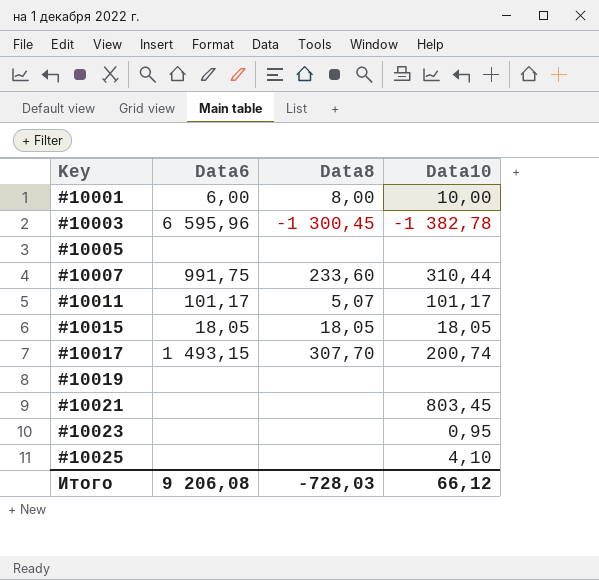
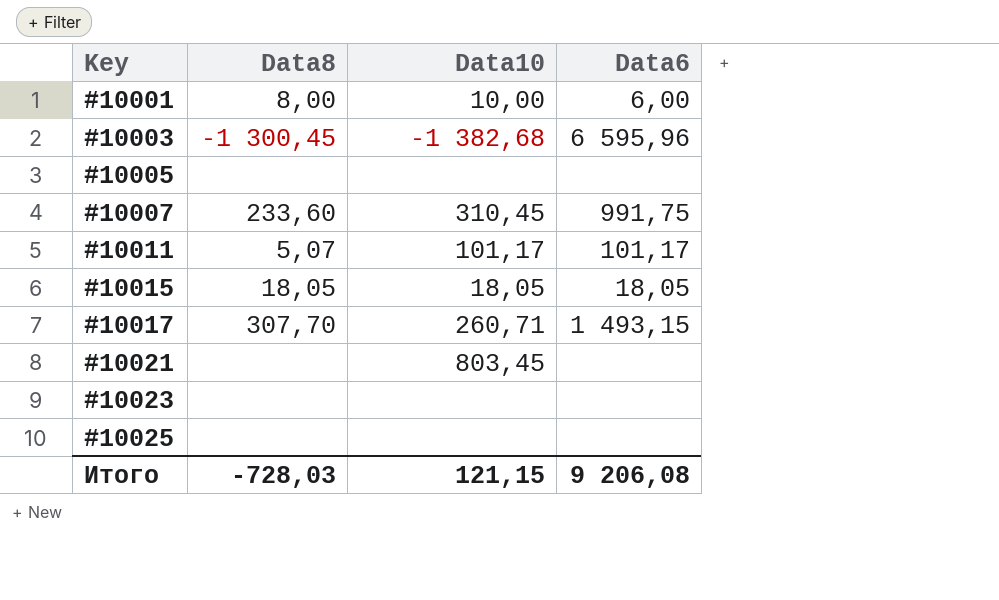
column Data6 | position: 2 -> 4
row #10019: none | none | none -> none
#10003 | Data10: -1 382,78 -> -1 382,68
#10007 | Data10: 310,44 -> 310,45
#10017 | Data10: 200,74 -> 260,71
#10023 | Data10: 0,95 -> none
#10025 | Data10: 4,10 -> none
Итого | Data10: 66,12 -> 121,15

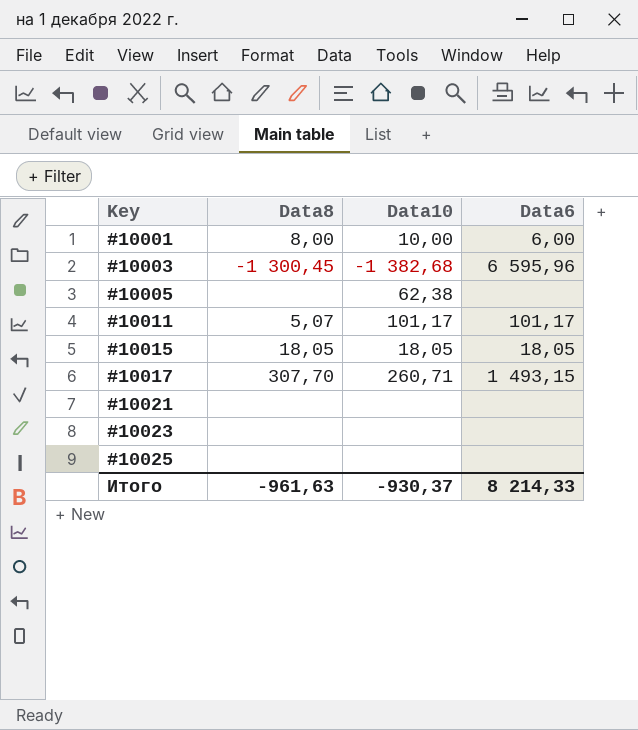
row #10007: 233,60 | 310,45 | 991,75 -> none
#10005 | Data10: none -> 62,38
#10021 | Data10: 803,45 -> none
Итого | Data8: -728,03 -> -961,63
Итого | Data10: 121,15 -> -930,37
Итого | Data6: 9 206,08 -> 8 214,33

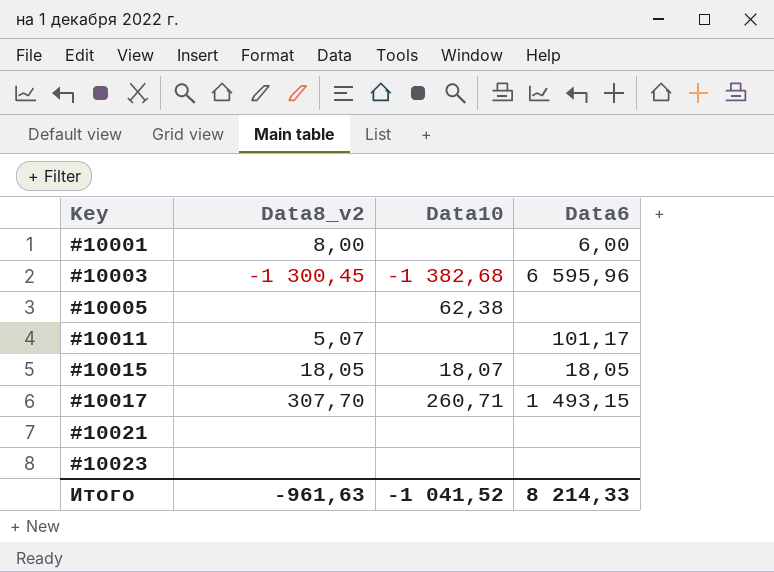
column name: Data8 -> Data8_v2
row #10025: none | none | none -> none
#10001 | Data10: 10,00 -> none
#10011 | Data10: 101,17 -> none
#10015 | Data10: 18,05 -> 18,07
Итого | Data10: -930,37 -> -1 041,52

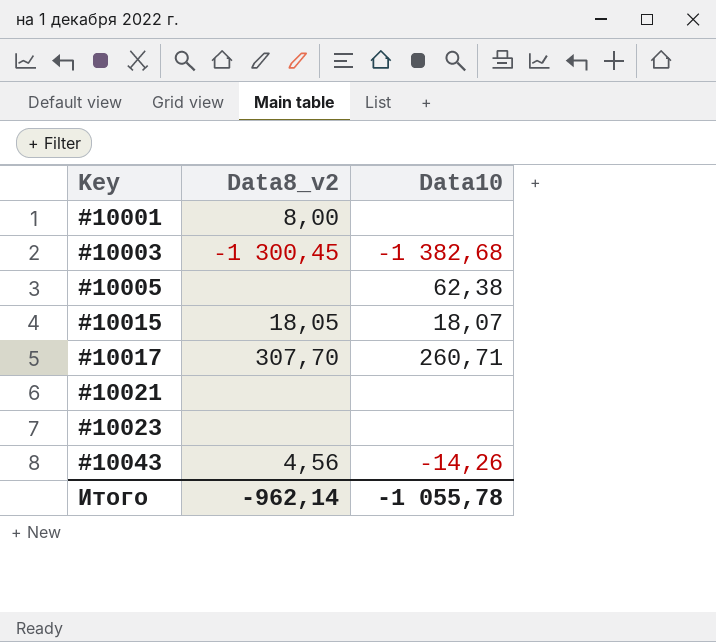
column Data6 | position: 4 -> none
row #10011: 5,07 | none | 101,17 -> none
row #10043: none -> 4,56 | -14,26
Итого | Data8_v2: -961,63 -> -962,14
Итого | Data10: -1 041,52 -> -1 055,78

